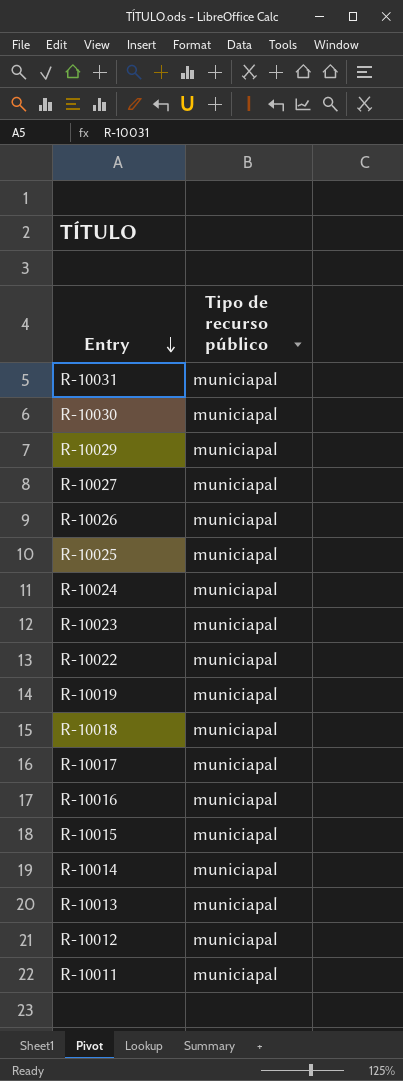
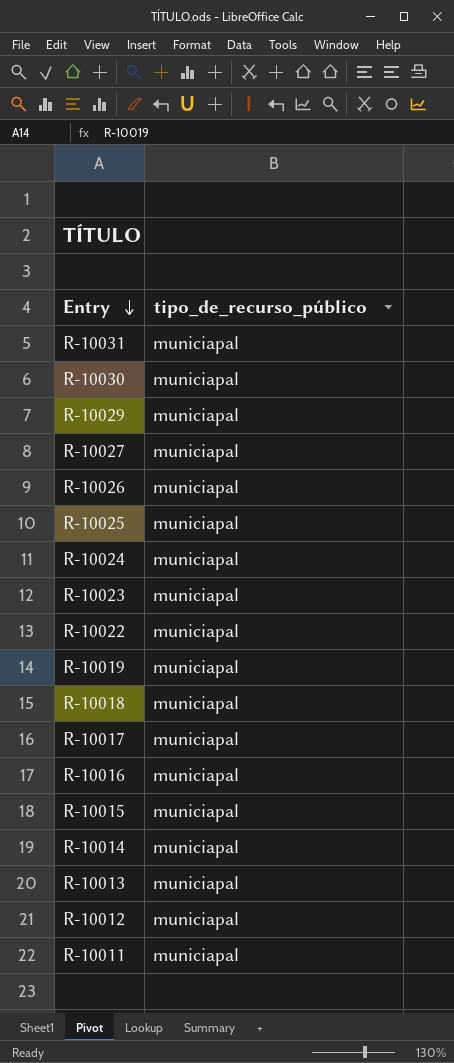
column name: Tipo de recurso público -> tipo_de_recurso_público

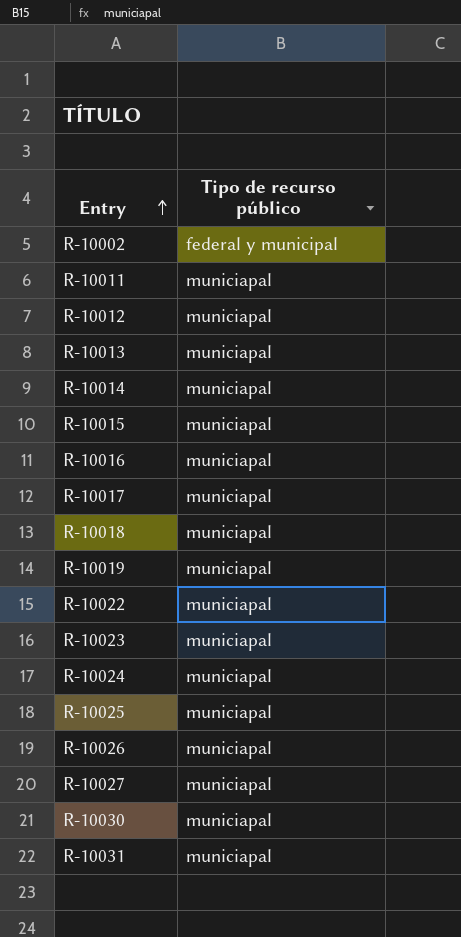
row order: Entry descending -> Entry ascending
column name: tipo_de_recurso_público -> Tipo de recurso público
row R-10029: municiapal -> none
row R-10002: none -> federal y municipal

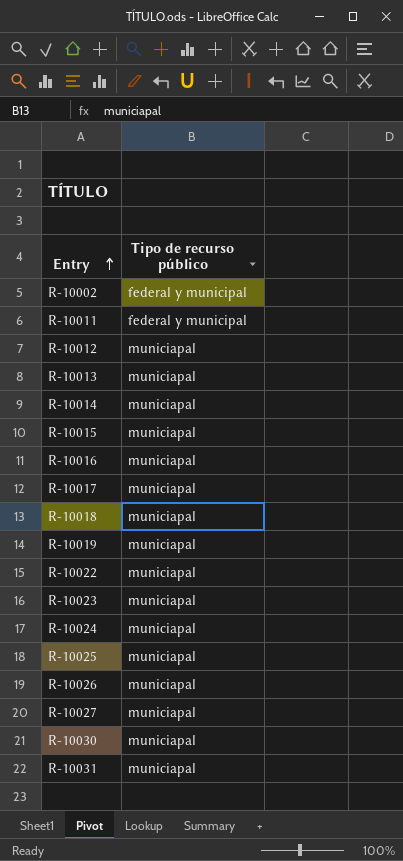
R-10011 | Tipo de recurso público: municiapal -> federal y municipal

